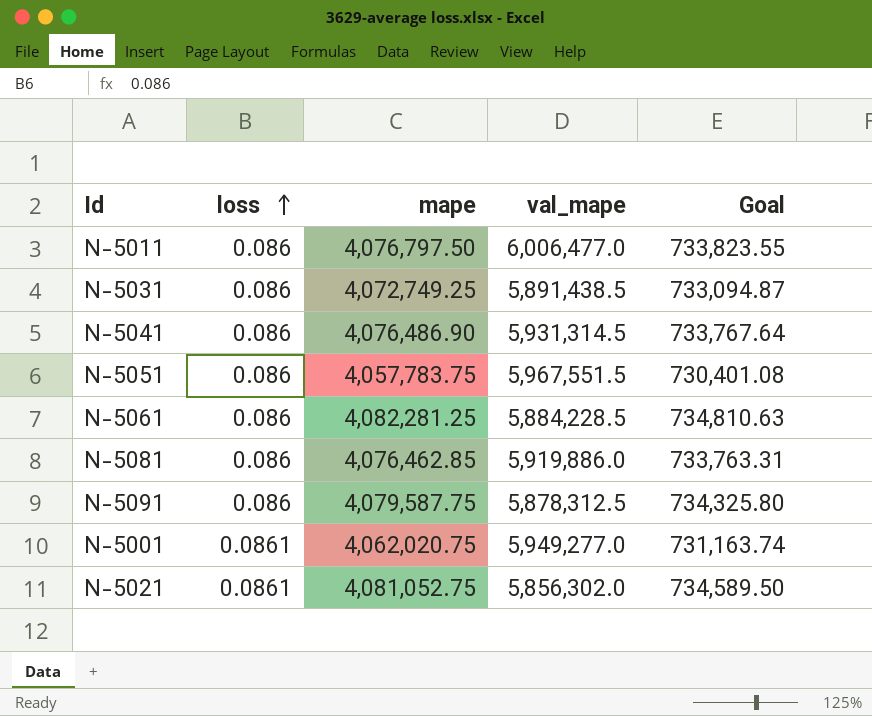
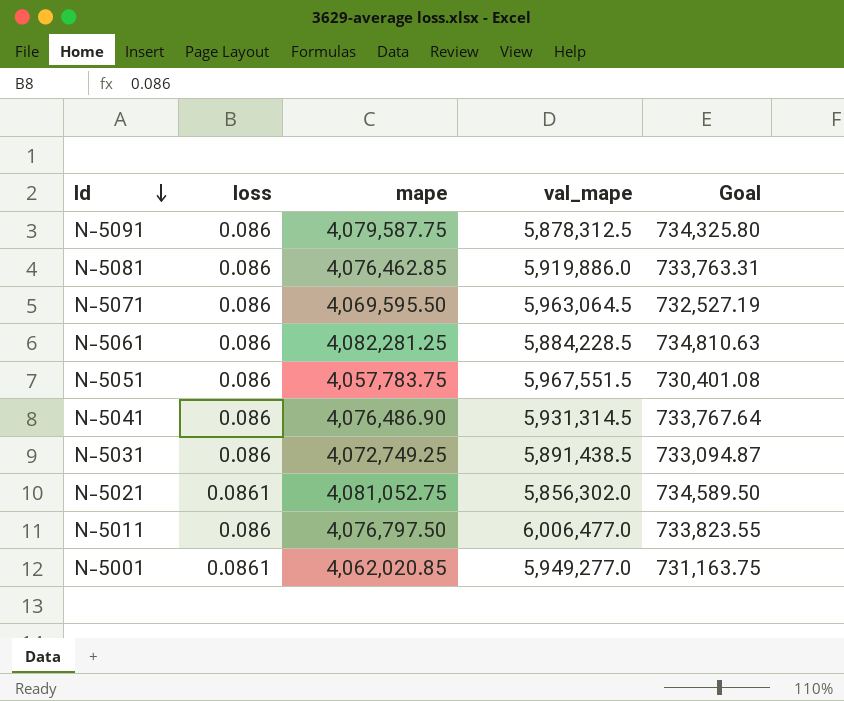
row order: loss ascending -> Id descending
row N-5071: none -> 0.086 | 4,069,595.50 | 5,963,064.5 | 732,527.19
N-5001 | mape: 4,062,020.75 -> 4,062,020.85
N-5001 | Goal: 731,163.74 -> 731,163.75

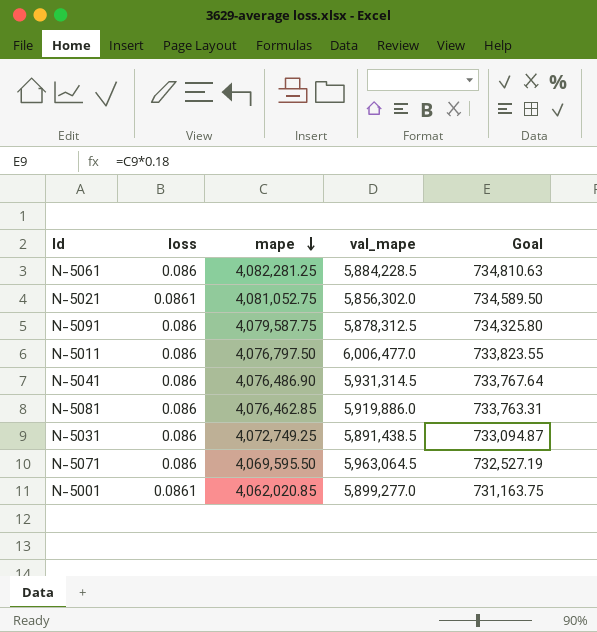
row order: Id descending -> mape descending
row N-5051: 0.086 | 4,057,783.75 | 5,967,551.5 | 730,401.08 -> none
N-5001 | val_mape: 5,949,277.0 -> 5,899,277.0

